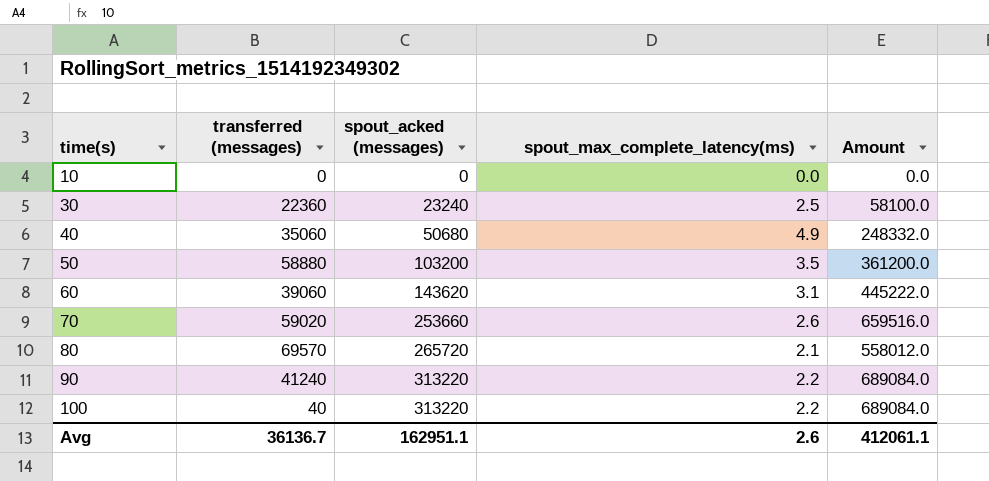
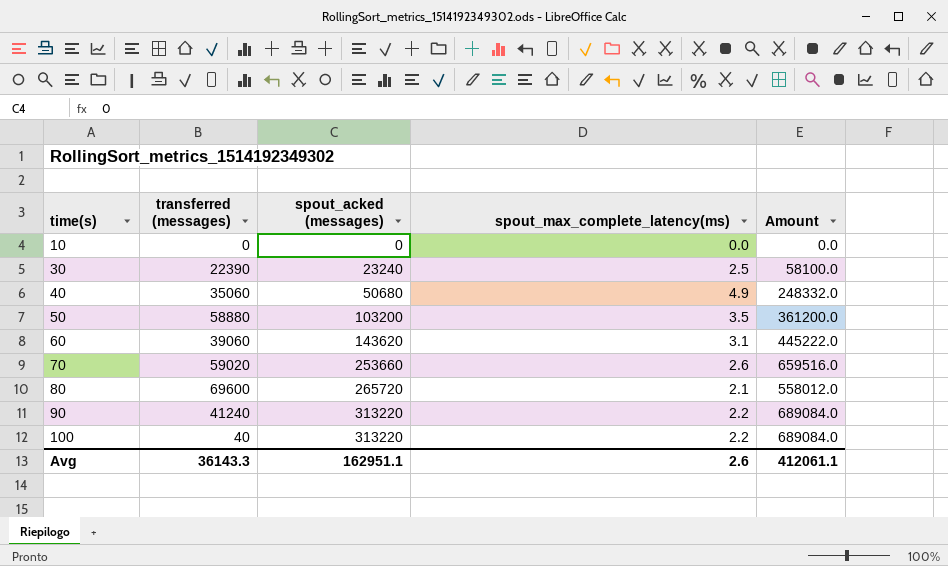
30 | transferred (messages): 22360 -> 22390
80 | transferred (messages): 69570 -> 69600
Avg | transferred (messages): 36136.7 -> 36143.3

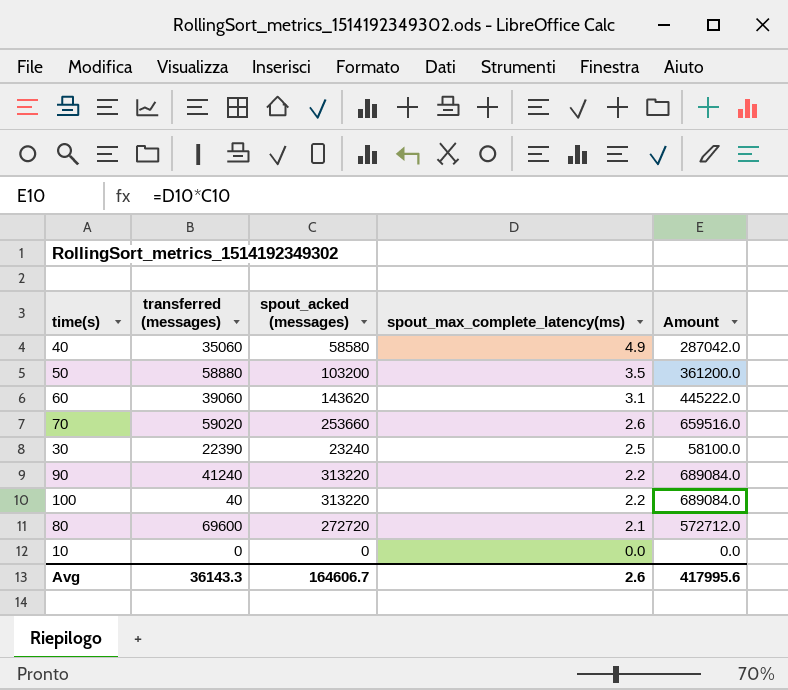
row order: time(s) ascending -> spout_max_complete_latency(ms) descending
40 | spout_acked (messages): 50680 -> 58580
40 | Amount: 248332.0 -> 287042.0
80 | spout_acked (messages): 265720 -> 272720
80 | Amount: 558012.0 -> 572712.0
Avg | spout_acked (messages): 162951.1 -> 164606.7
Avg | Amount: 412061.1 -> 417995.6

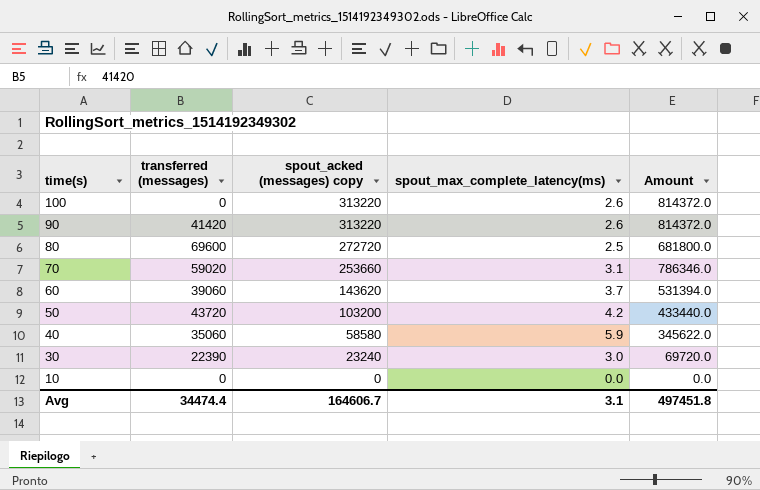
row order: spout_max_complete_latency(ms) descending -> time(s) descending
column name: spout_acked (messages) -> spout_acked (messages) copy
100 | transferred (messages): 40 -> 0
100 | spout_max_complete_latency(ms): 2.2 -> 2.6
100 | Amount: 689084.0 -> 814372.0
90 | transferred (messages): 41240 -> 41420
90 | spout_max_complete_latency(ms): 2.2 -> 2.6
90 | Amount: 689084.0 -> 814372.0
80 | spout_max_complete_latency(ms): 2.1 -> 2.5
80 | Amount: 572712.0 -> 681800.0
70 | spout_max_complete_latency(ms): 2.6 -> 3.1
70 | Amount: 659516.0 -> 786346.0
60 | spout_max_complete_latency(ms): 3.1 -> 3.7
60 | Amount: 445222.0 -> 531394.0
50 | transferred (messages): 58880 -> 43720
50 | spout_max_complete_latency(ms): 3.5 -> 4.2
50 | Amount: 361200.0 -> 433440.0
40 | spout_max_complete_latency(ms): 4.9 -> 5.9
40 | Amount: 287042.0 -> 345622.0
30 | spout_max_complete_latency(ms): 2.5 -> 3.0
30 | Amount: 58100.0 -> 69720.0
Avg | transferred (messages): 36143.3 -> 34474.4
Avg | spout_max_complete_latency(ms): 2.6 -> 3.1
Avg | Amount: 417995.6 -> 497451.8

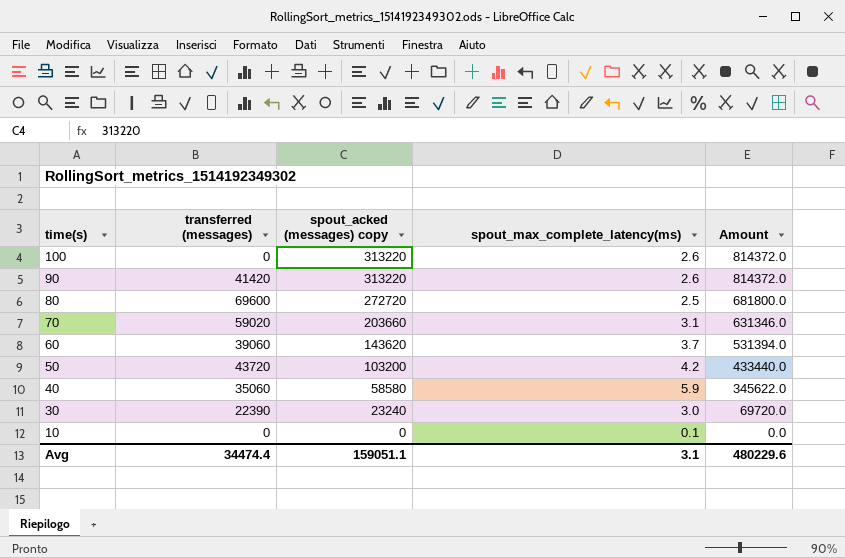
70 | spout_acked (messages) copy: 253660 -> 203660
70 | Amount: 786346.0 -> 631346.0
10 | spout_max_complete_latency(ms): 0.0 -> 0.1
Avg | spout_acked (messages) copy: 164606.7 -> 159051.1
Avg | Amount: 497451.8 -> 480229.6

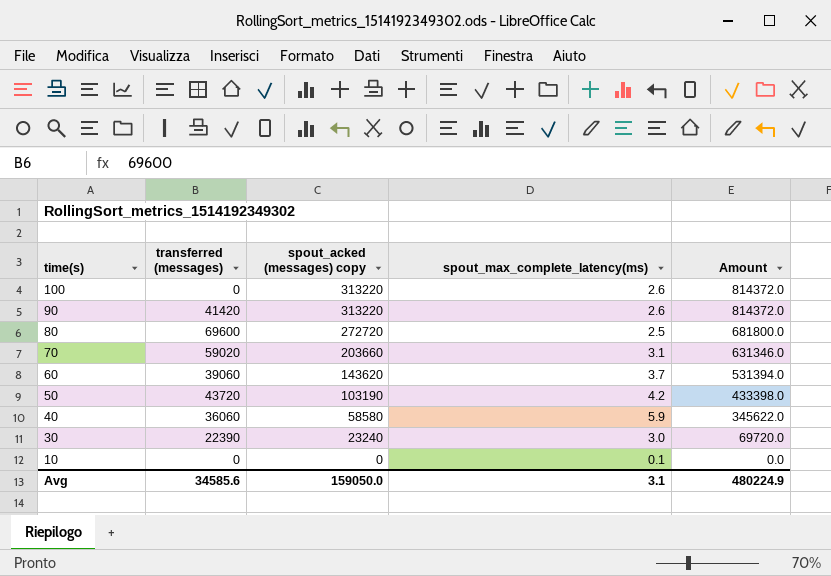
50 | spout_acked (messages) copy: 103200 -> 103190
50 | Amount: 433440.0 -> 433398.0
40 | transferred (messages): 35060 -> 36060
Avg | transferred (messages): 34474.4 -> 34585.6
Avg | spout_acked (messages) copy: 159051.1 -> 159050.0
Avg | Amount: 480229.6 -> 480224.9

